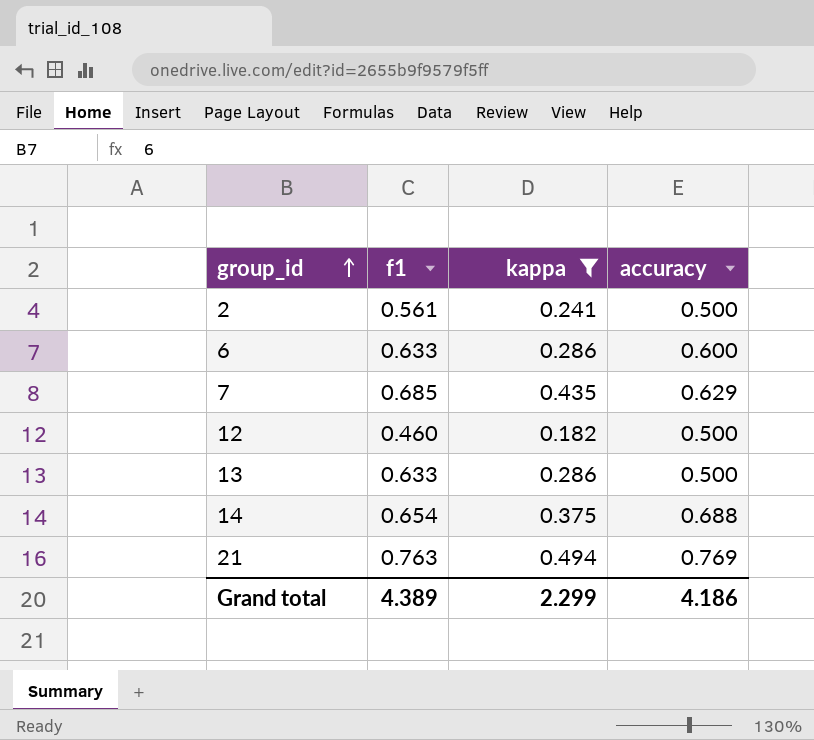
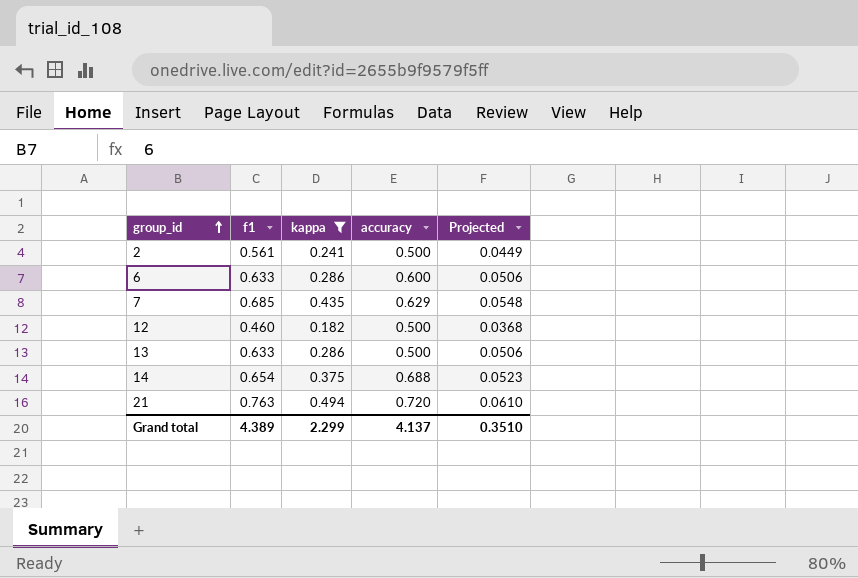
column Projected | formula: none -> [f1] * 0.08
21 | accuracy: 0.769 -> 0.720
Grand total | accuracy: 4.186 -> 4.137

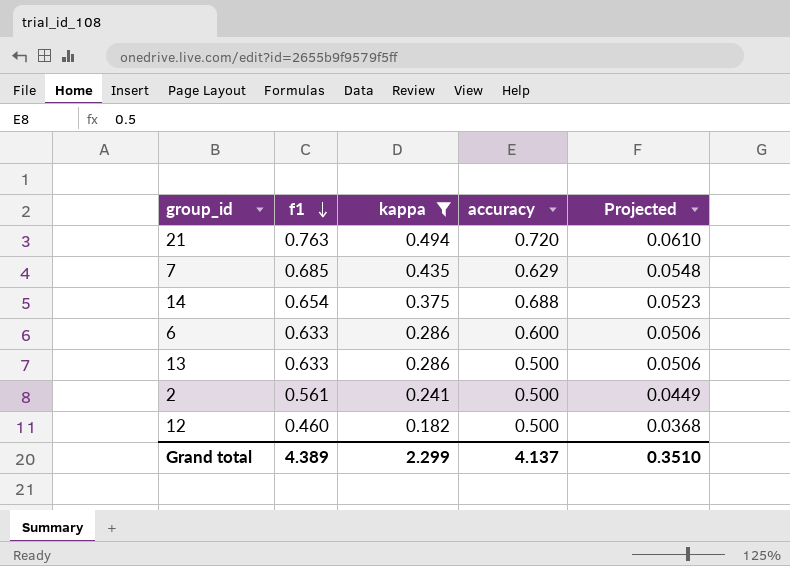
row order: group_id ascending -> f1 descending

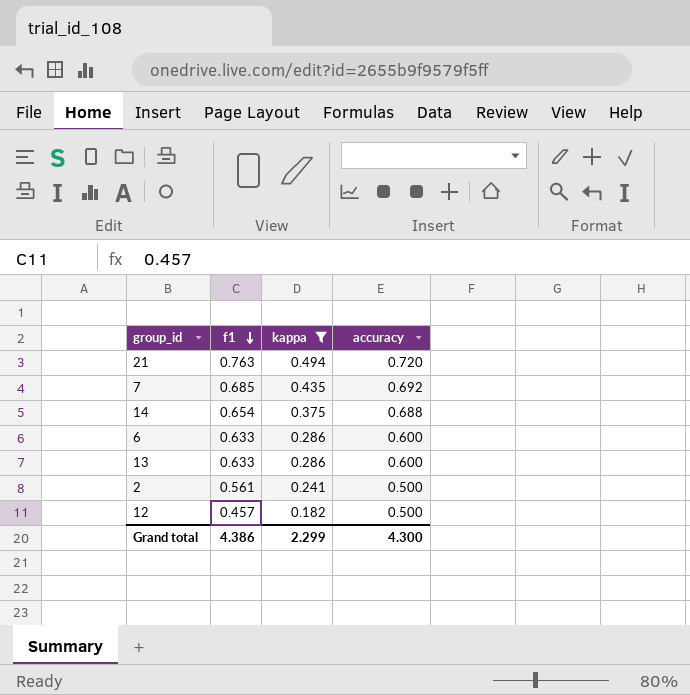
column Projected | formula: [f1] * 0.08 -> none
7 | accuracy: 0.629 -> 0.692
13 | accuracy: 0.500 -> 0.600
12 | f1: 0.460 -> 0.457
Grand total | f1: 4.389 -> 4.386
Grand total | accuracy: 4.137 -> 4.300

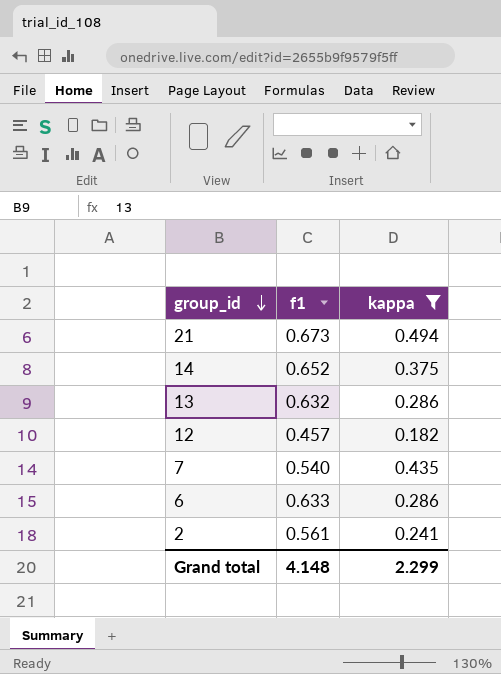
row order: f1 descending -> group_id descending
column accuracy | position: 4 -> none
21 | f1: 0.763 -> 0.673
14 | f1: 0.654 -> 0.652
13 | f1: 0.633 -> 0.632
7 | f1: 0.685 -> 0.540
Grand total | f1: 4.386 -> 4.148

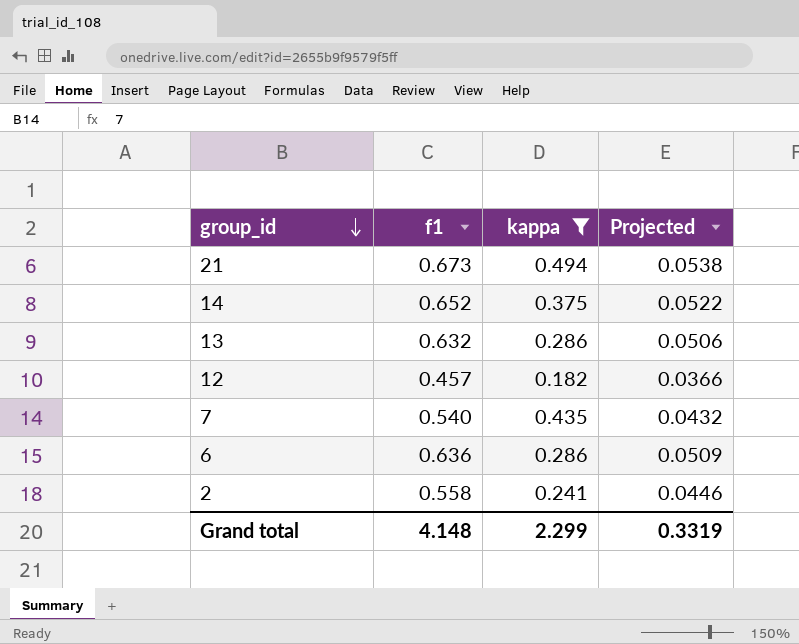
column Projected | formula: none -> [f1] * 0.08
6 | f1: 0.633 -> 0.636
2 | f1: 0.561 -> 0.558

